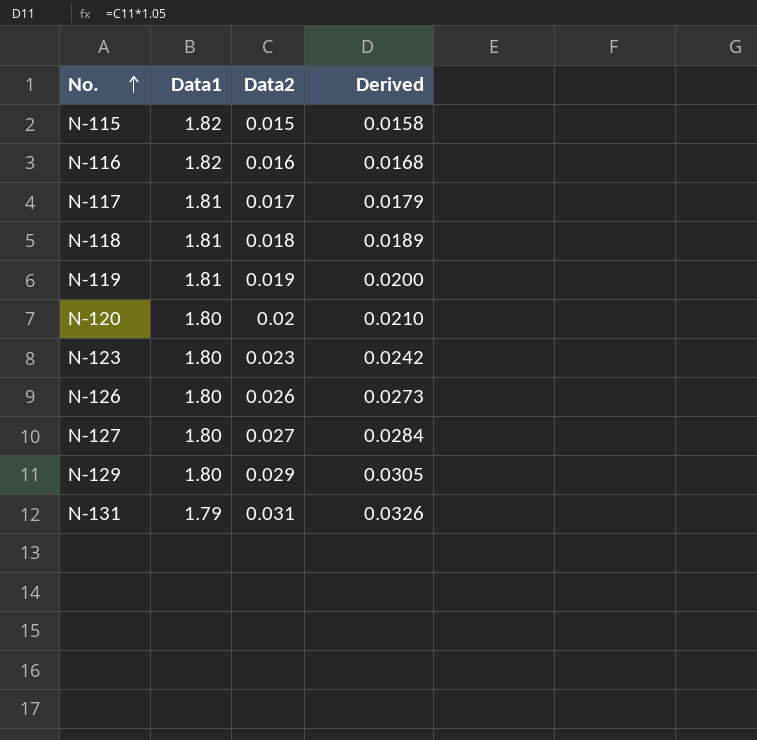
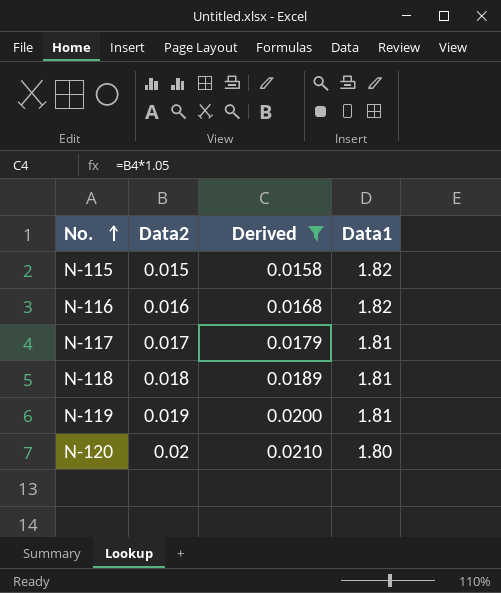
filter: none -> Derived <= 0.0210
column Data1 | position: 2 -> 4

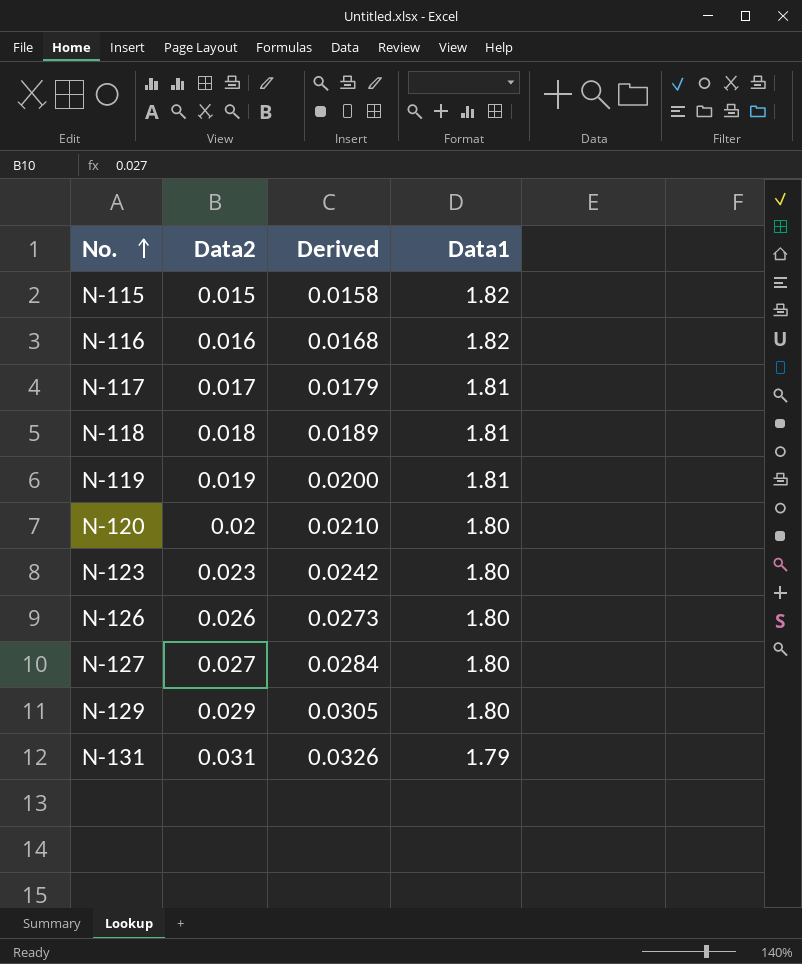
filter: Derived <= 0.0210 -> none

